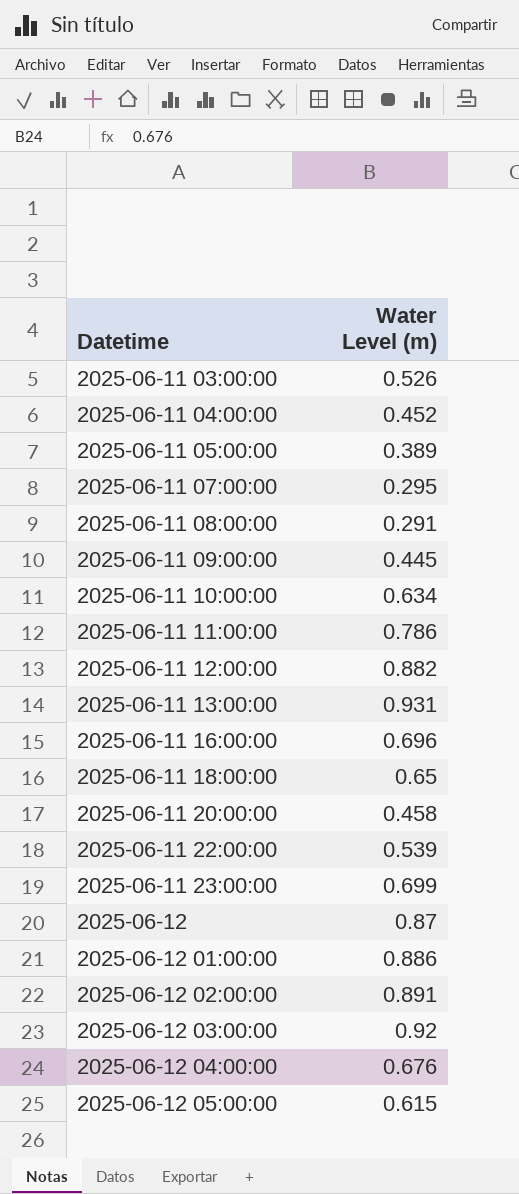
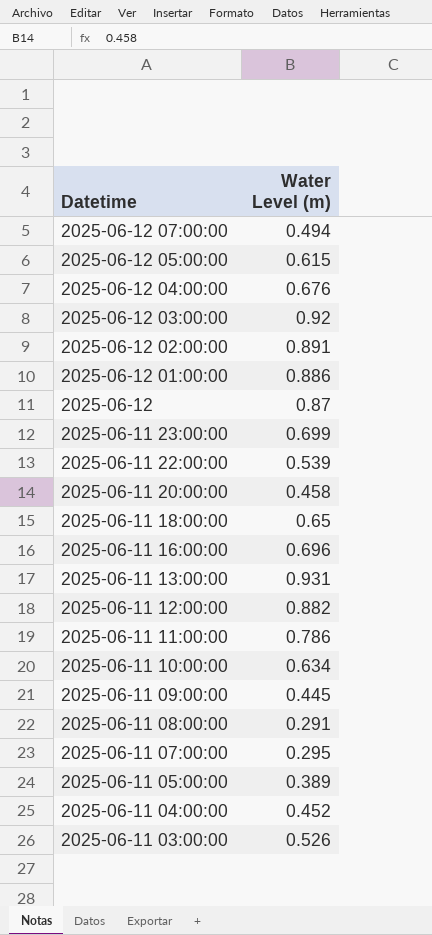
row order: Datetime ascending -> Datetime descending
row 2025-06-12 07:00:00: none -> 0.494

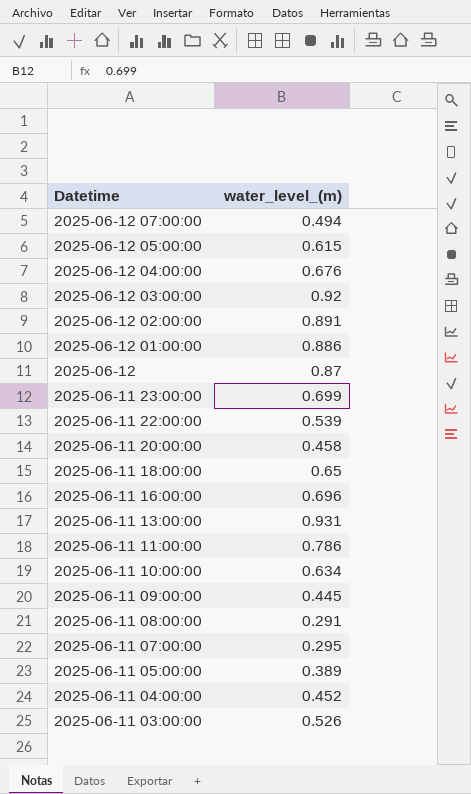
column name: Water Level (m) -> water_level_(m)
row 2025-06-11 12:00:00: 0.882 -> none

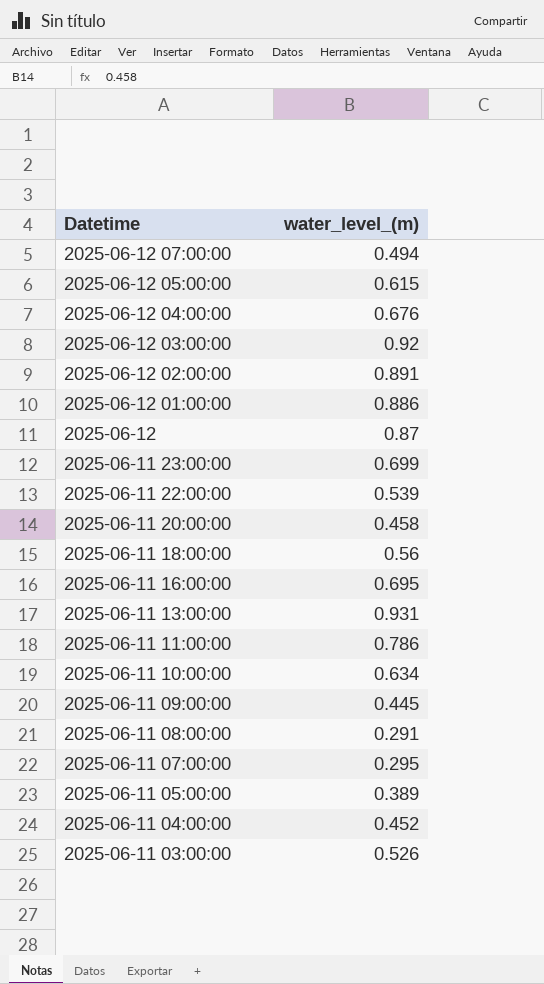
2025-06-11 18:00:00 | water_level_(m): 0.65 -> 0.56
2025-06-11 16:00:00 | water_level_(m): 0.696 -> 0.695

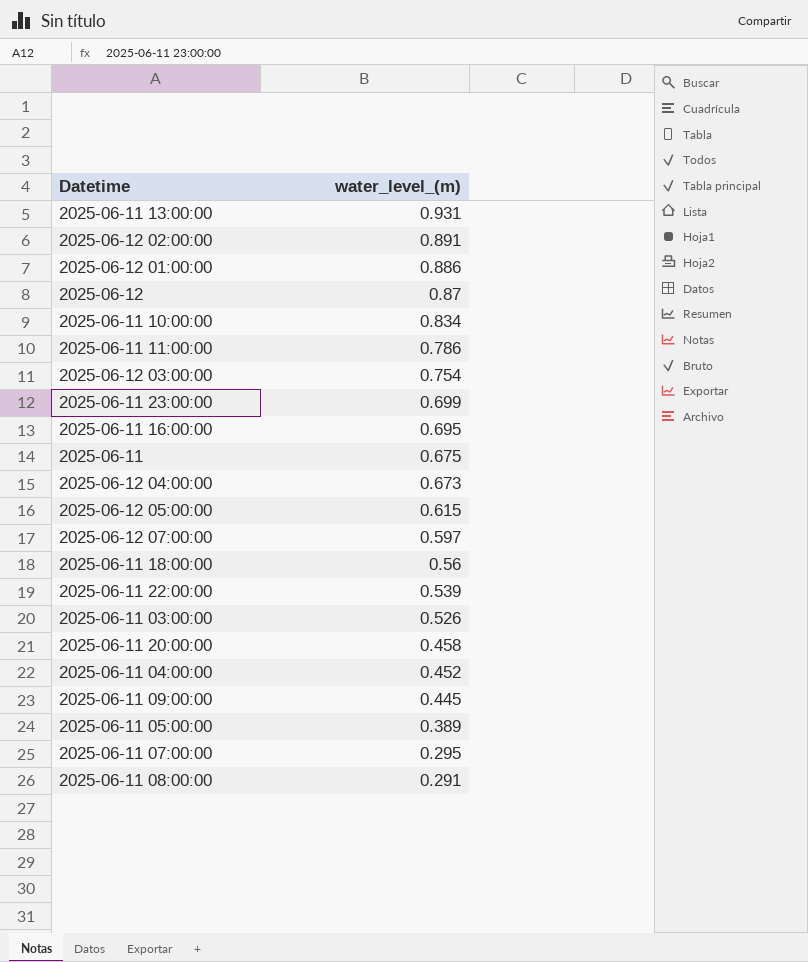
row order: Datetime descending -> water_level_(m) descending
2025-06-11 10:00:00 | water_level_(m): 0.634 -> 0.834
2025-06-12 03:00:00 | water_level_(m): 0.92 -> 0.754
row 2025-06-11: none -> 0.675
2025-06-12 04:00:00 | water_level_(m): 0.676 -> 0.673
2025-06-12 07:00:00 | water_level_(m): 0.494 -> 0.597

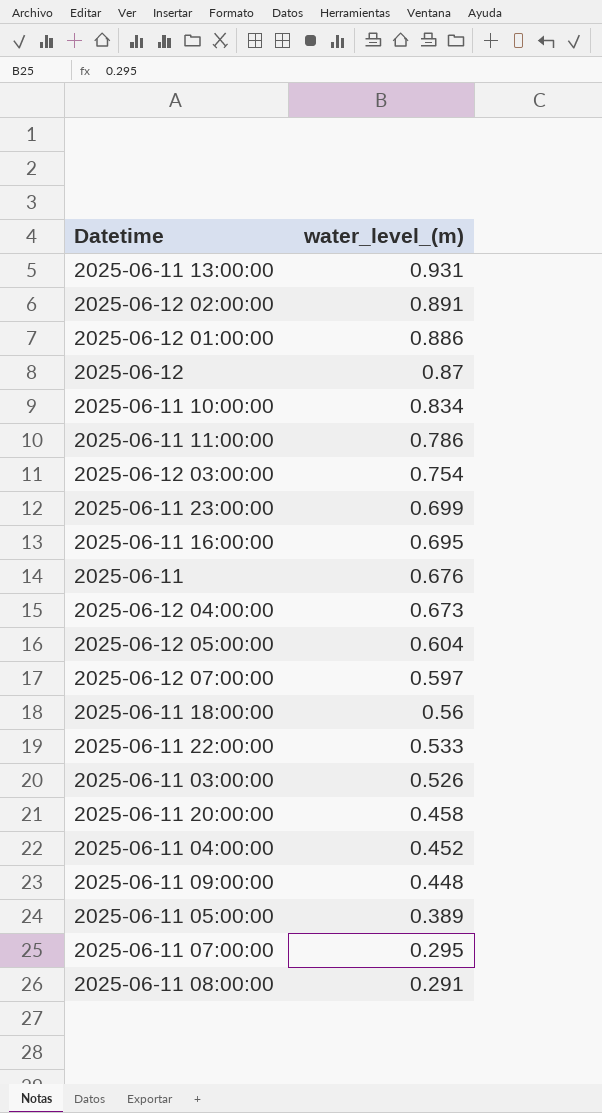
2025-06-11 | water_level_(m): 0.675 -> 0.676
2025-06-12 05:00:00 | water_level_(m): 0.615 -> 0.604
2025-06-11 22:00:00 | water_level_(m): 0.539 -> 0.533
2025-06-11 09:00:00 | water_level_(m): 0.445 -> 0.448

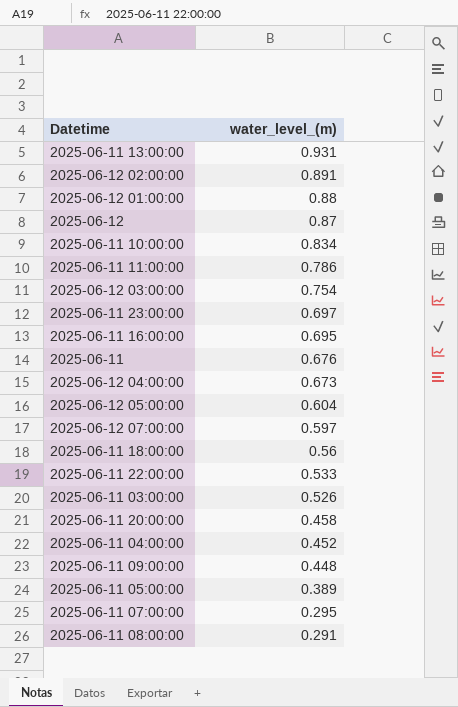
2025-06-12 01:00:00 | water_level_(m): 0.886 -> 0.88
2025-06-11 23:00:00 | water_level_(m): 0.699 -> 0.697

